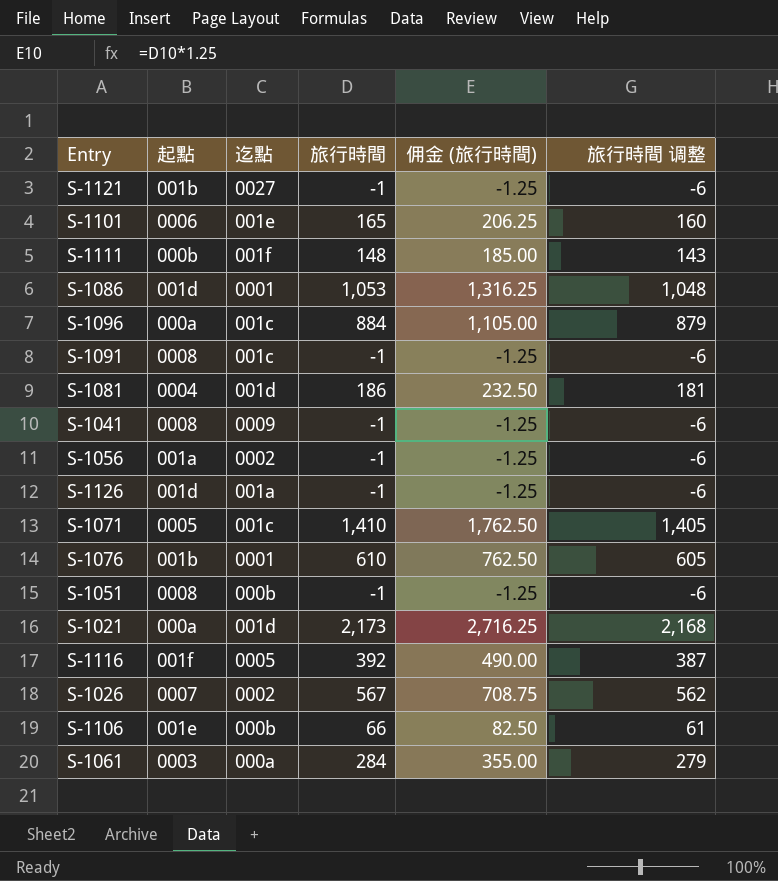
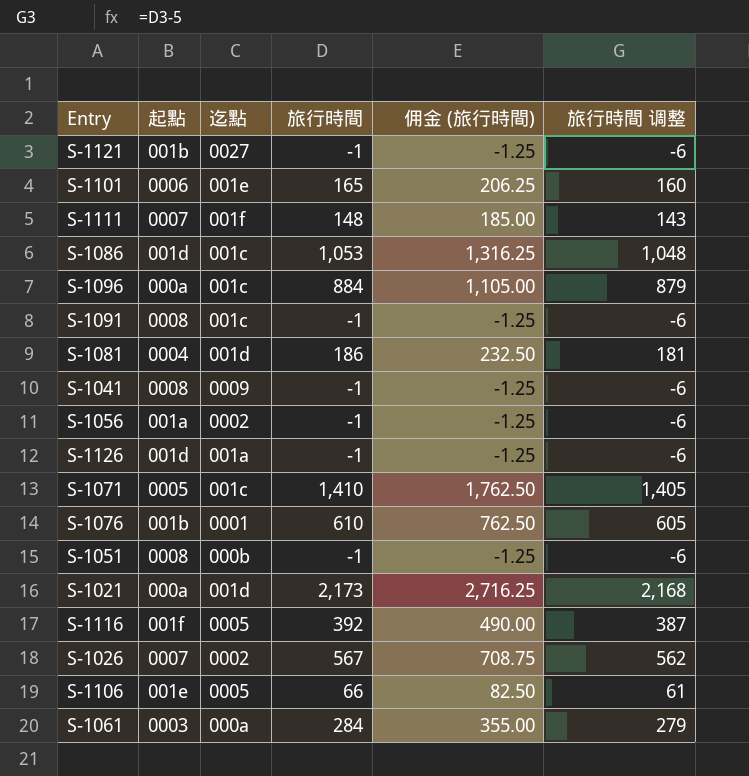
S-1111 | 起點: 000b -> 0007
S-1086 | 迄點: 0001 -> 001c
S-1106 | 迄點: 000b -> 0005

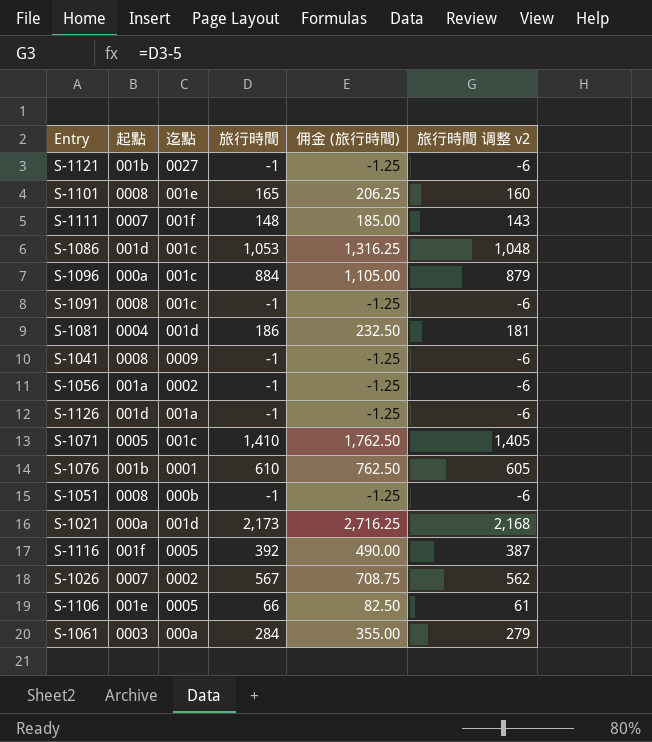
column name: 旅行時間 调整 -> 旅行時間 调整 v2
S-1101 | 起點: 0006 -> 0008

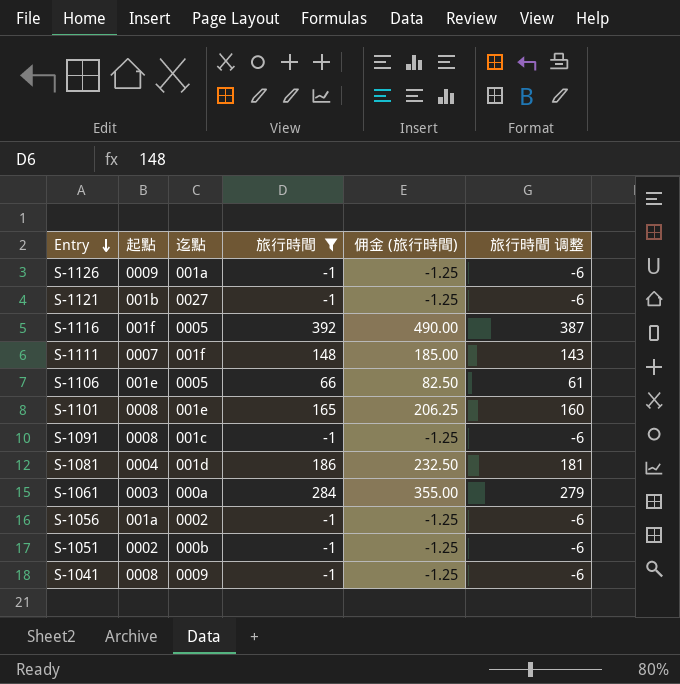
filter: none -> 旅行時間 <= 392
row order: none -> Entry descending
column name: 旅行時間 调整 v2 -> 旅行時間 调整
S-1126 | 起點: 001d -> 0009
S-1051 | 起點: 0008 -> 0002

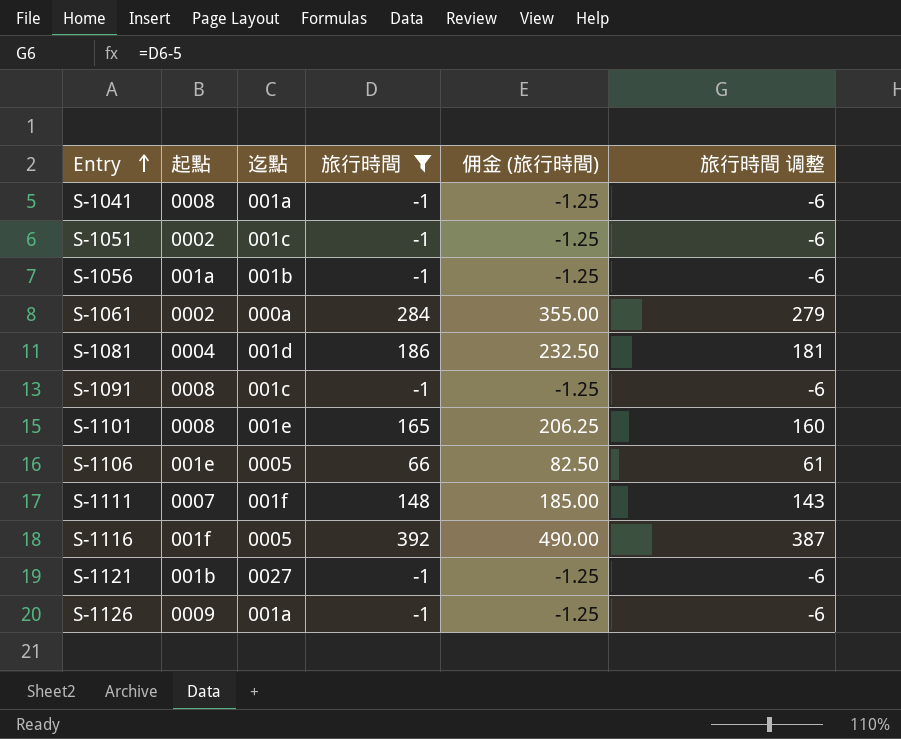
row order: Entry descending -> Entry ascending
S-1041 | 迄點: 0009 -> 001a
S-1051 | 迄點: 000b -> 001c
S-1056 | 迄點: 0002 -> 001b
S-1061 | 起點: 0003 -> 0002

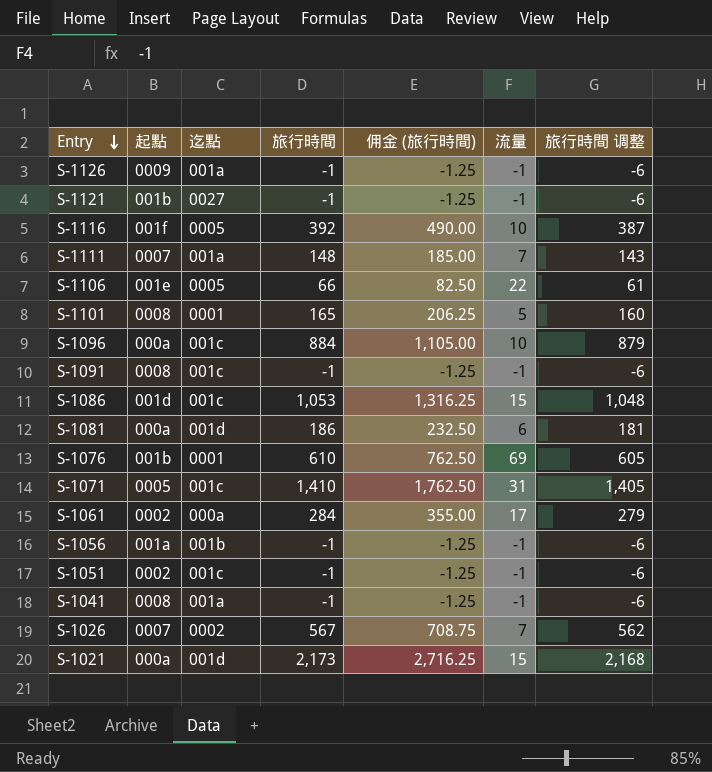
filter: 旅行時間 <= 392 -> none
row order: Entry ascending -> Entry descending
column 流量 | position: none -> 6
S-1111 | 迄點: 001f -> 001a
S-1101 | 迄點: 001e -> 0001
S-1081 | 起點: 0004 -> 000a

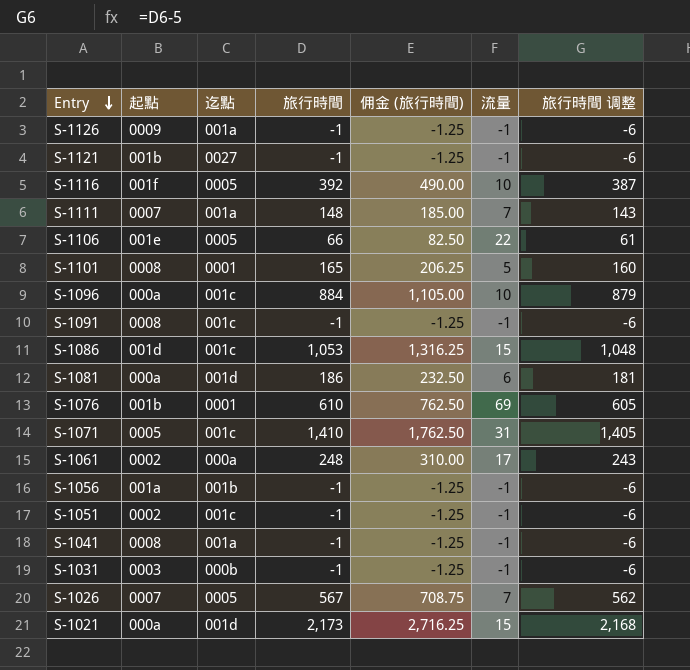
S-1061 | 旅行時間: 284 -> 248
S-1061 | 佣金 (旅行時間): 355.00 -> 310.00
S-1061 | 旅行時間 调整: 279 -> 243
row S-1031: none -> 0003 | 000b | -1 | -1.25 | -1 | -6
S-1026 | 迄點: 0002 -> 0005

